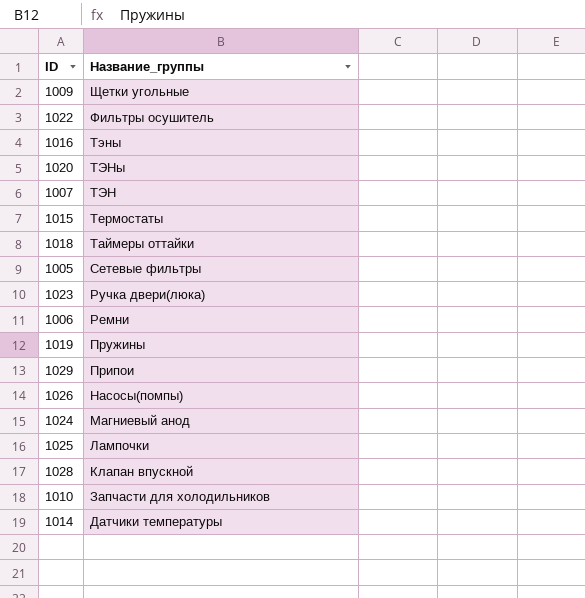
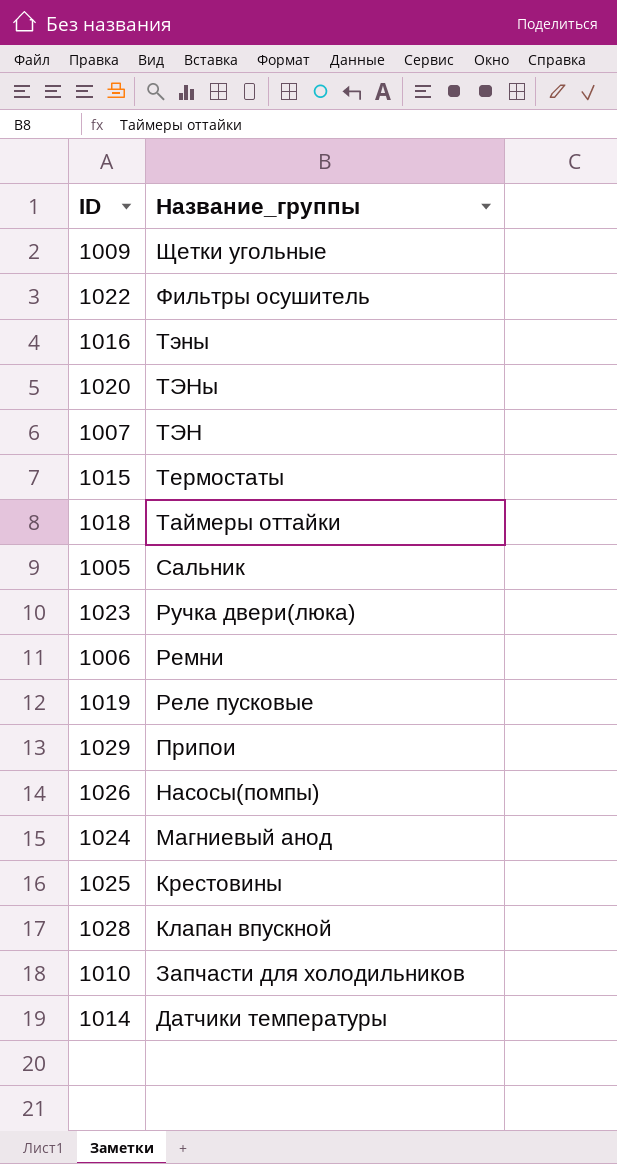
1005 | Название_группы: Сетевые фильтры -> Сальник
1019 | Название_группы: Пружины -> Реле пусковые
1025 | Название_группы: Лампочки -> Крестовины

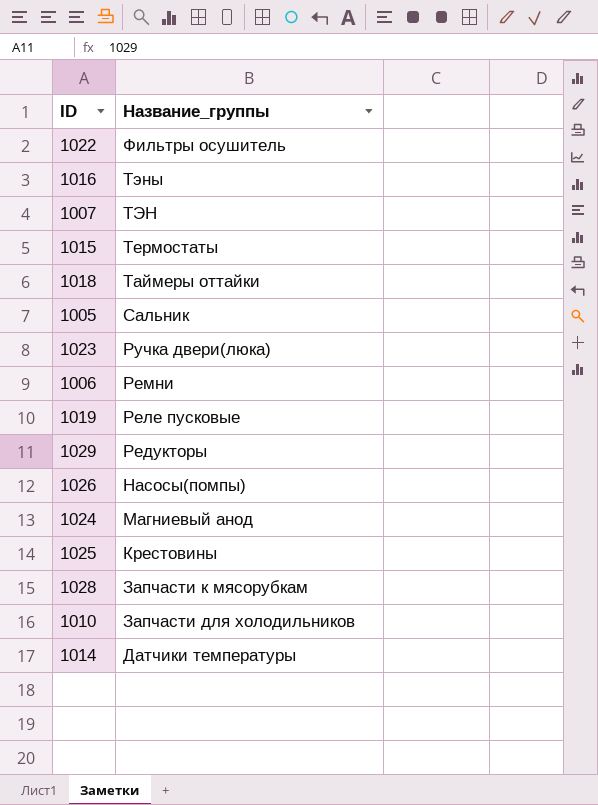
row 1009: Щетки угольные -> none
row 1020: ТЭНы -> none
1029 | Название_группы: Припои -> Редукторы
1028 | Название_группы: Клапан впускной -> Запчасти к мясорубкам

